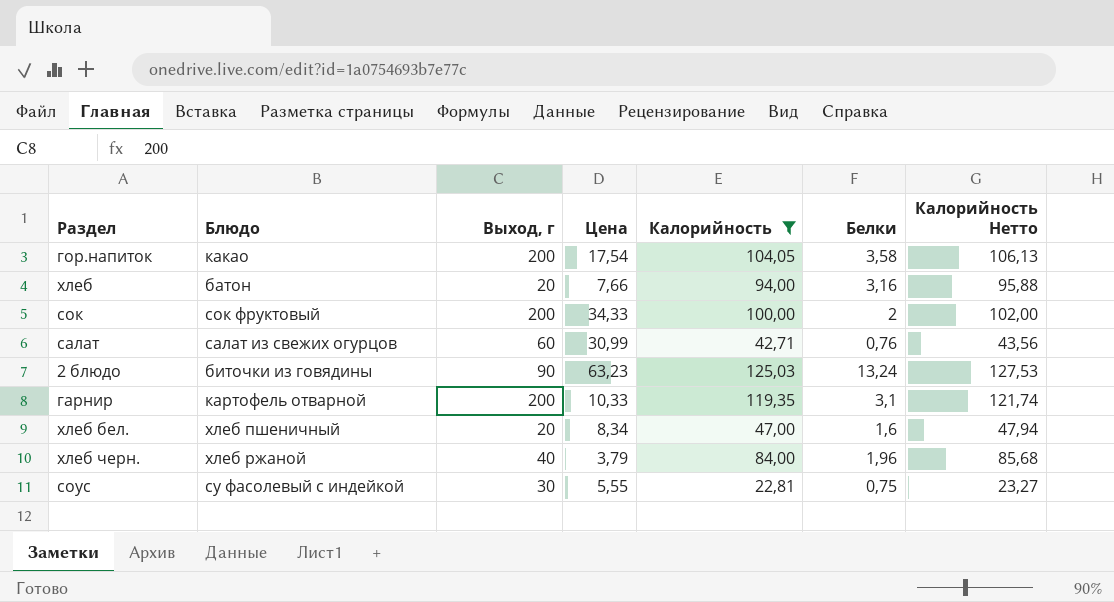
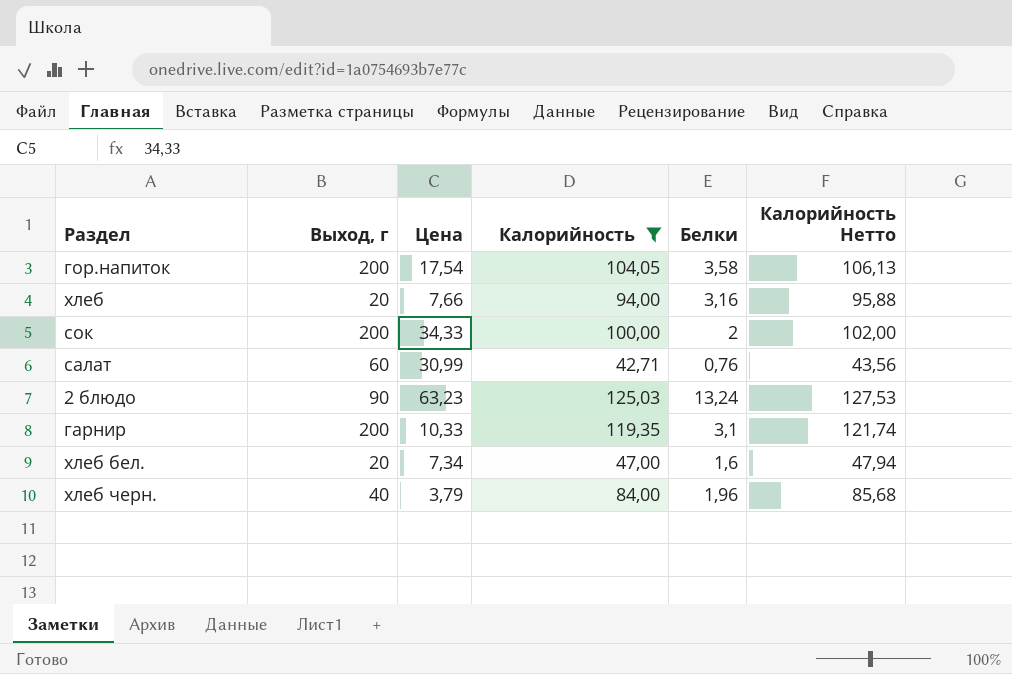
column Блюдо | position: 2 -> none
row соус: су фасолевый с индейкой | 30 | 5,55 | 22,81 | 0,75 | 23,27 -> none
хлеб бел. | Цена: 8,34 -> 7,34

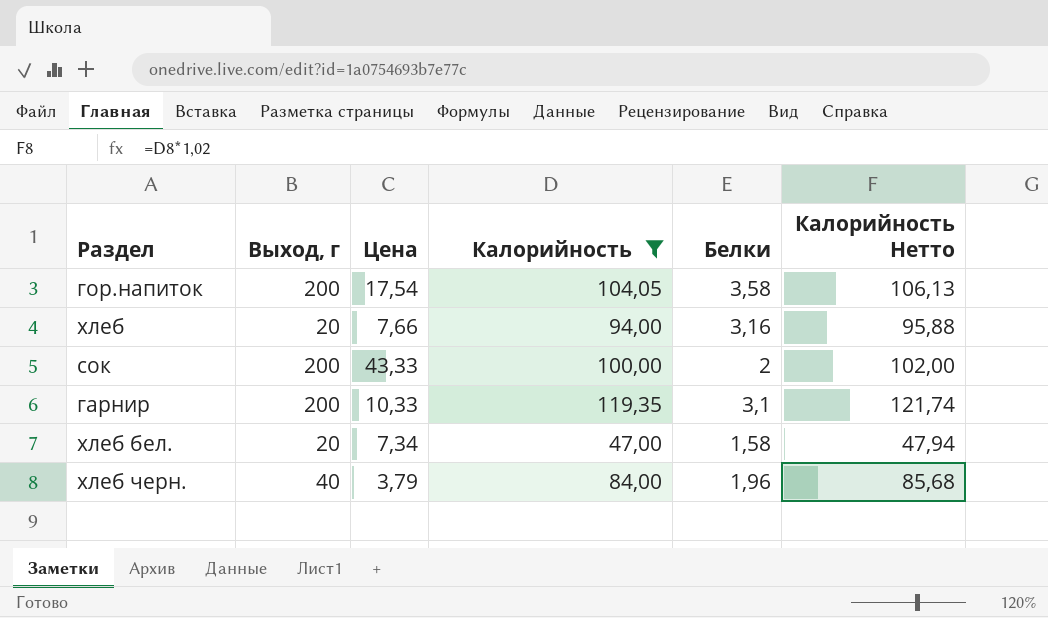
row салат: 60 | 30,99 | 42,71 | 0,76 | 43,56 -> none
row 2 блюдо: 90 | 63,23 | 125,03 | 13,24 | 127,53 -> none
сок | Цена: 34,33 -> 43,33
хлеб бел. | Белки: 1,6 -> 1,58

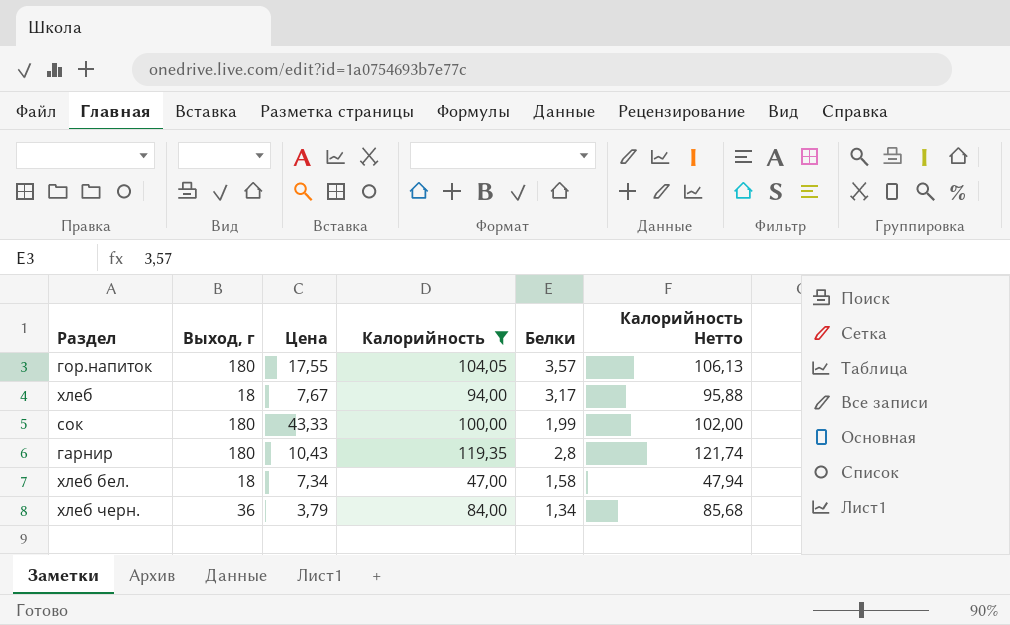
гор.напиток | Выход, г: 200 -> 180
гор.напиток | Цена: 17,54 -> 17,55
гор.напиток | Белки: 3,58 -> 3,57
хлеб | Выход, г: 20 -> 18
хлеб | Цена: 7,66 -> 7,67
хлеб | Белки: 3,16 -> 3,17
сок | Выход, г: 200 -> 180
сок | Белки: 2 -> 1,99
гарнир | Выход, г: 200 -> 180
гарнир | Цена: 10,33 -> 10,43
гарнир | Белки: 3,1 -> 2,8
хлеб бел. | Выход, г: 20 -> 18
хлеб черн. | Выход, г: 40 -> 36
хлеб черн. | Белки: 1,96 -> 1,34

